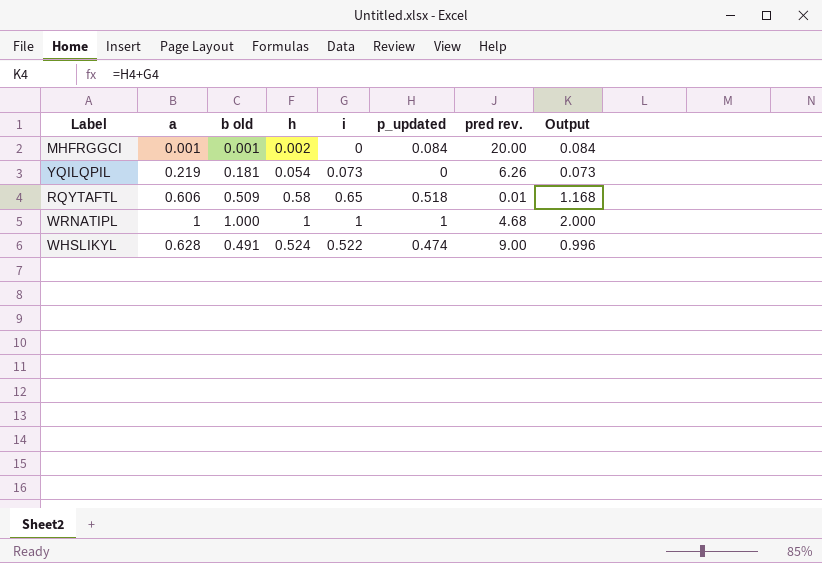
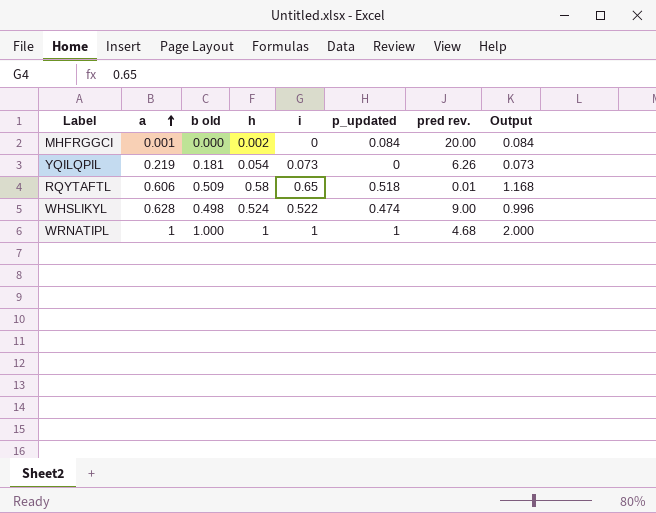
row order: none -> a ascending
MHFRGGCI | b old: 0.001 -> 0.000
WHSLIKYL | b old: 0.491 -> 0.498

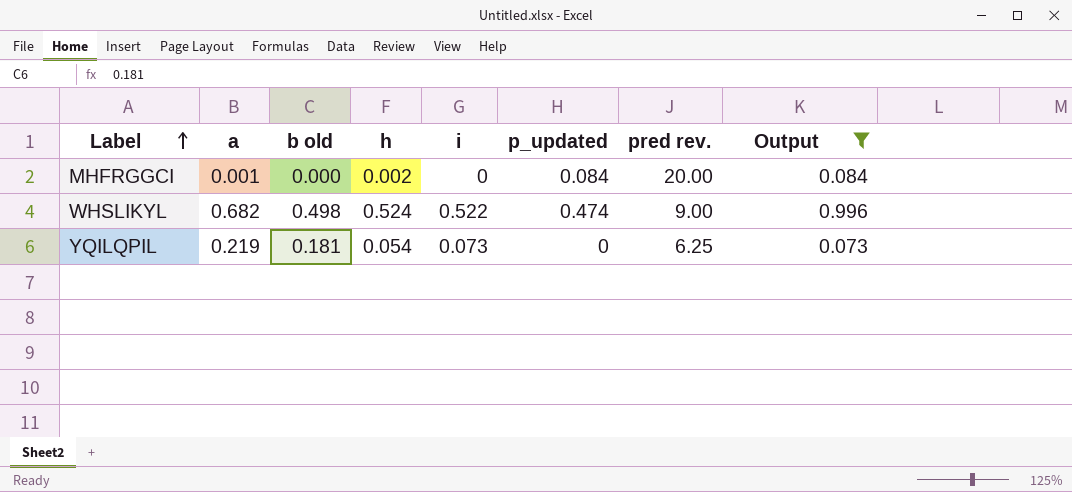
filter: none -> Output <= 0.996
row order: a ascending -> Label ascending
WHSLIKYL | a: 0.628 -> 0.682
YQILQPIL | pred rev.: 6.26 -> 6.25

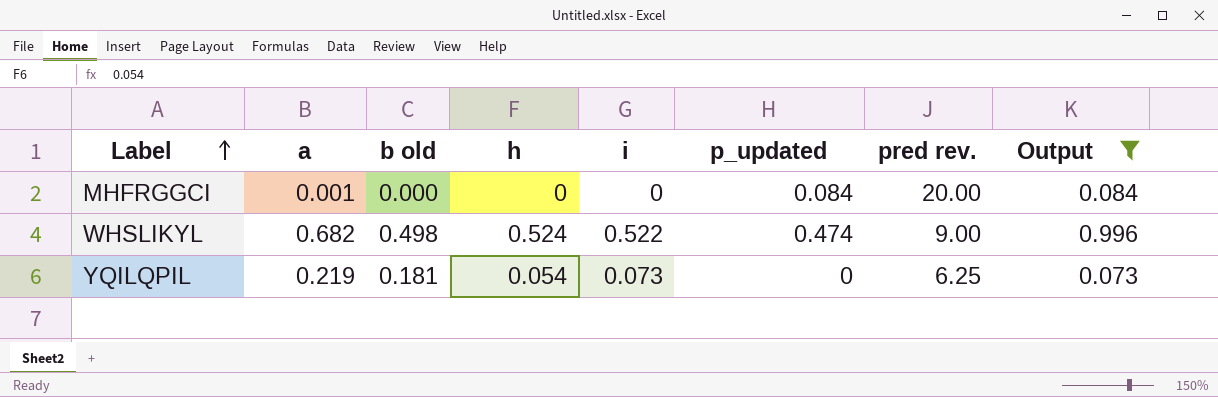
MHFRGGCI | h: 0.002 -> 0

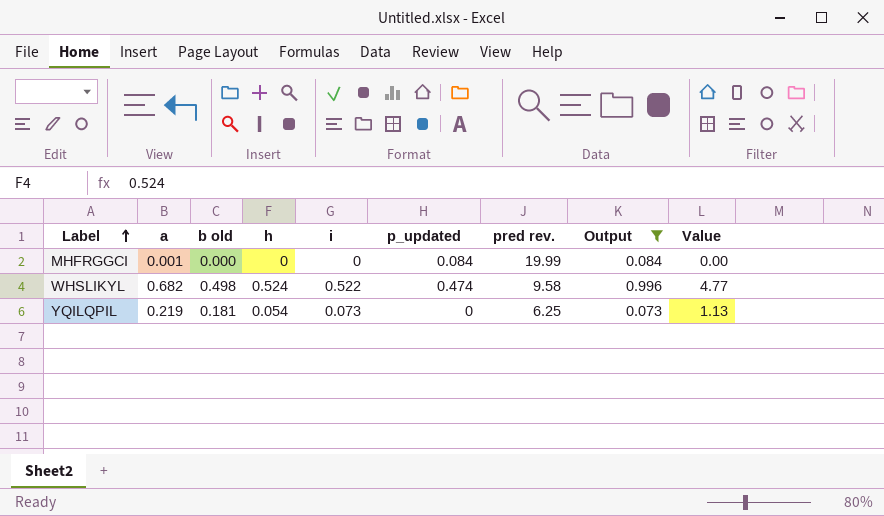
column Value | formula: none -> [b old] * [pred rev.]
MHFRGGCI | pred rev.: 20.00 -> 19.99
WHSLIKYL | pred rev.: 9.00 -> 9.58

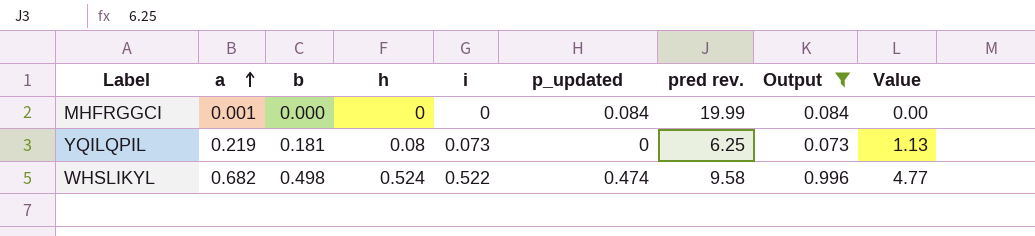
row order: Label ascending -> a ascending
column name: b old -> b
YQILQPIL | h: 0.054 -> 0.08

